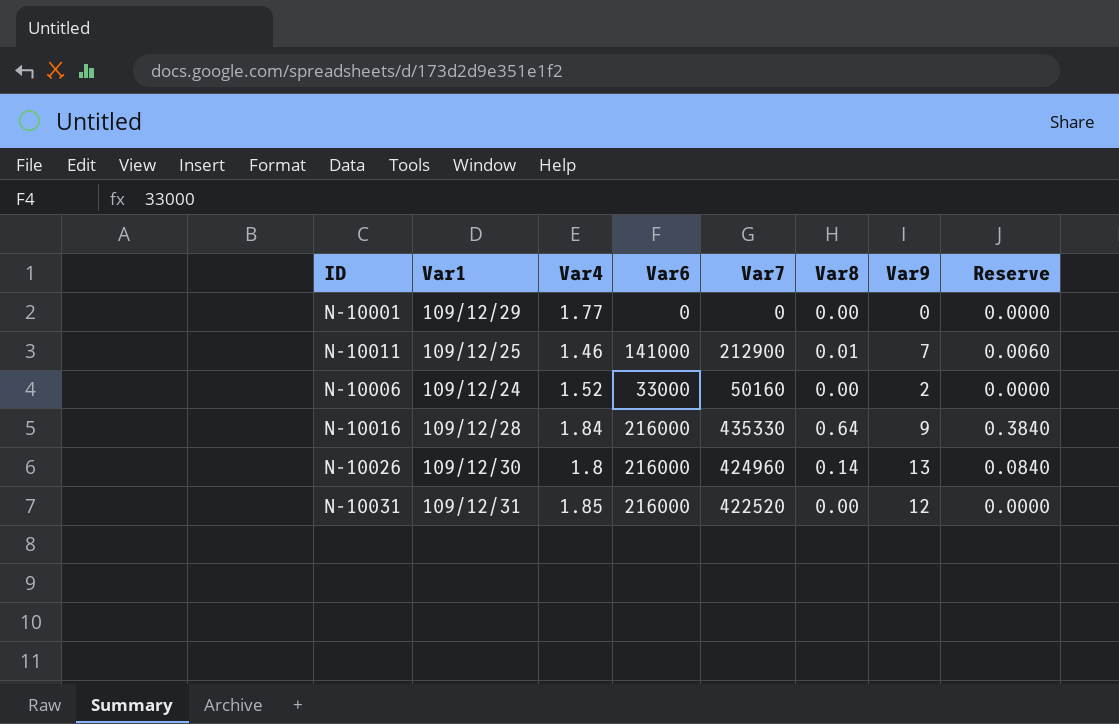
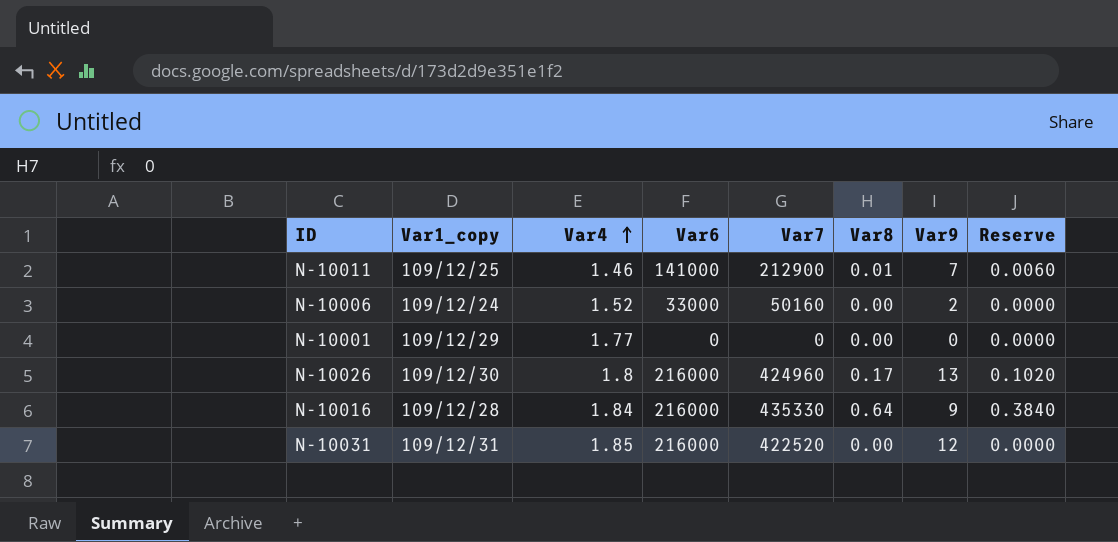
row order: none -> Var4 ascending
column name: Var1 -> Var1_copy
N-10026 | Var8: 0.14 -> 0.17
N-10026 | Reserve: 0.0840 -> 0.1020

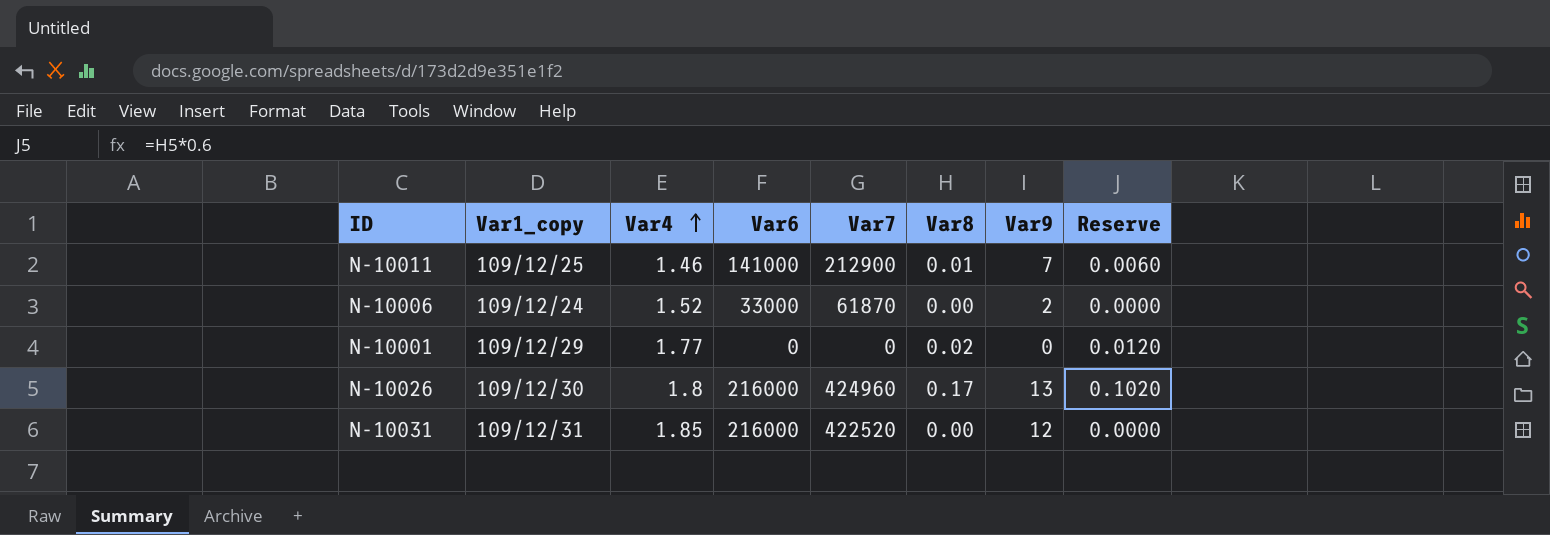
row N-10016: 109/12/28 | 1.84 | 216000 | 435330 | 0.64 | 9 | 0.3840 -> none
N-10006 | Var7: 50160 -> 61870
N-10001 | Var8: 0.00 -> 0.02
N-10001 | Reserve: 0.0000 -> 0.0120

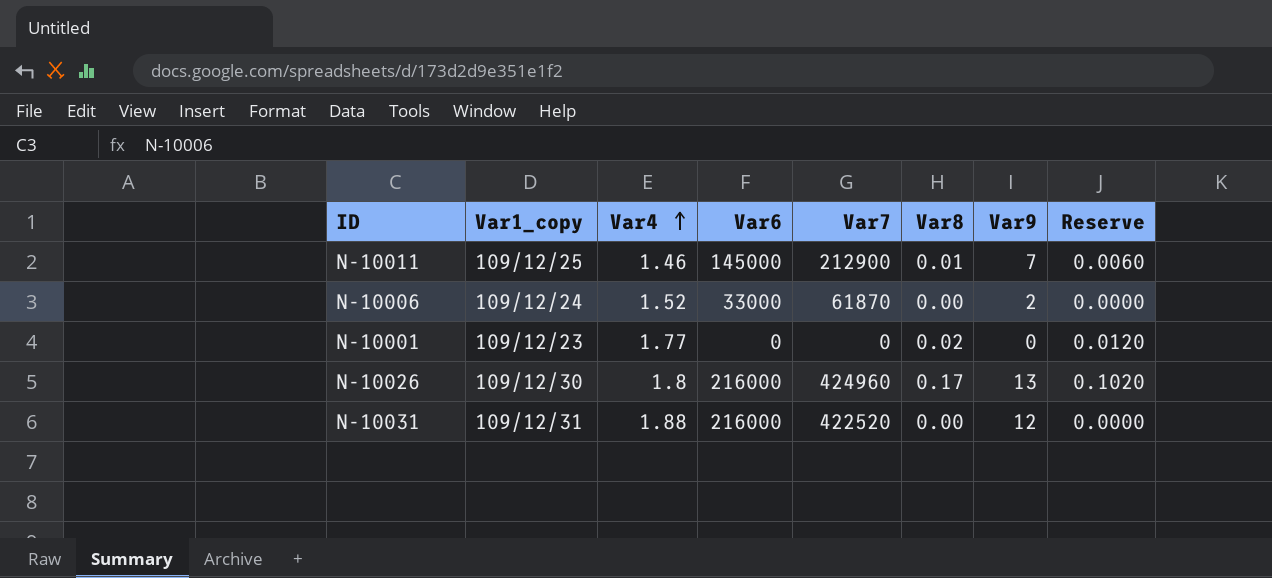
N-10011 | Var6: 141000 -> 145000
N-10001 | Var1_copy: 109/12/29 -> 109/12/23
N-10031 | Var4: 1.85 -> 1.88

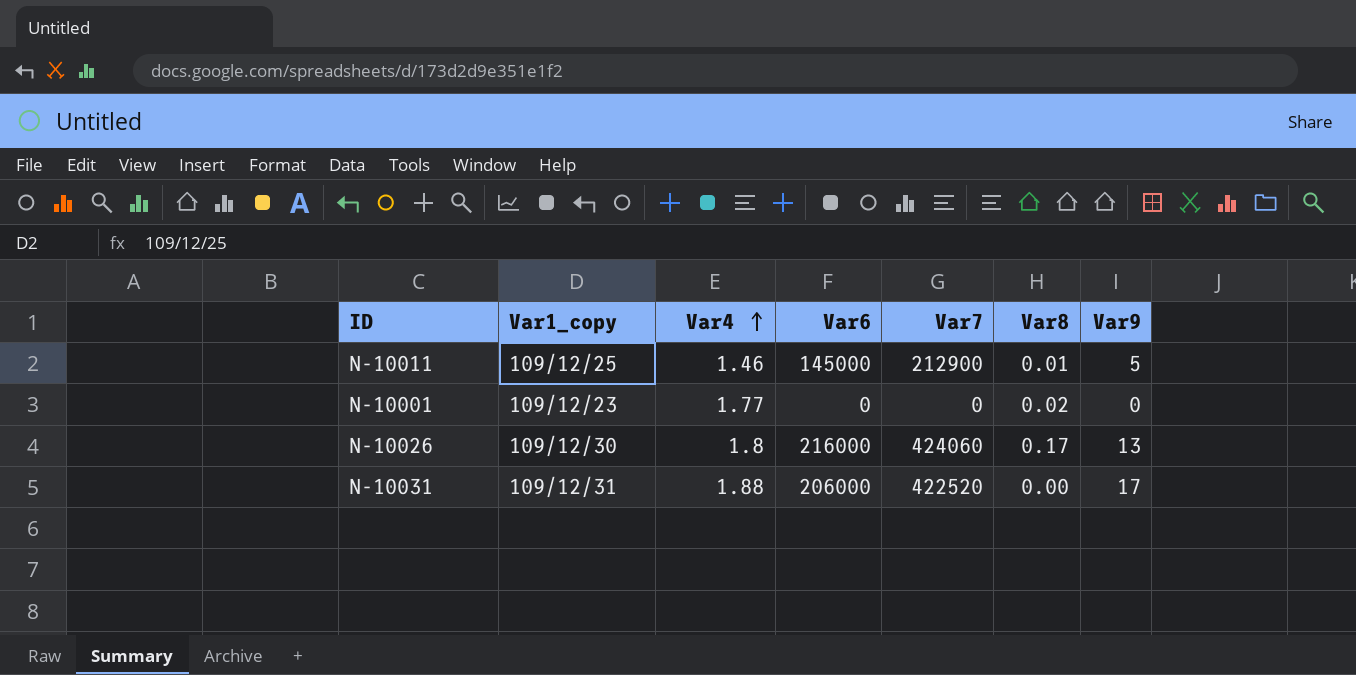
column Reserve | formula: [Var8] * 0.6 -> none
row N-10006: 109/12/24 | 1.52 | 33000 | 61870 | 0.00 | 2 | 0.0000 -> none
N-10011 | Var9: 7 -> 5
N-10026 | Var7: 424960 -> 424060
N-10031 | Var6: 216000 -> 206000
N-10031 | Var9: 12 -> 17

